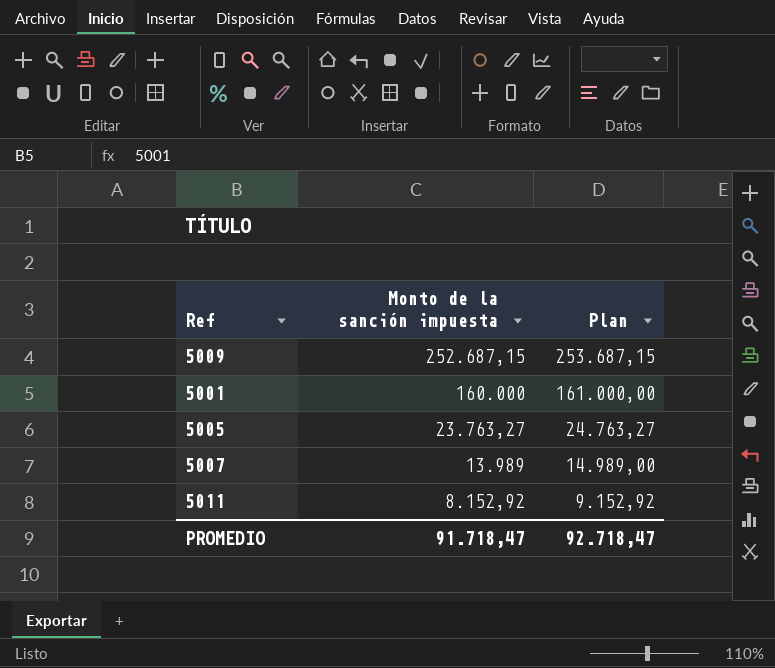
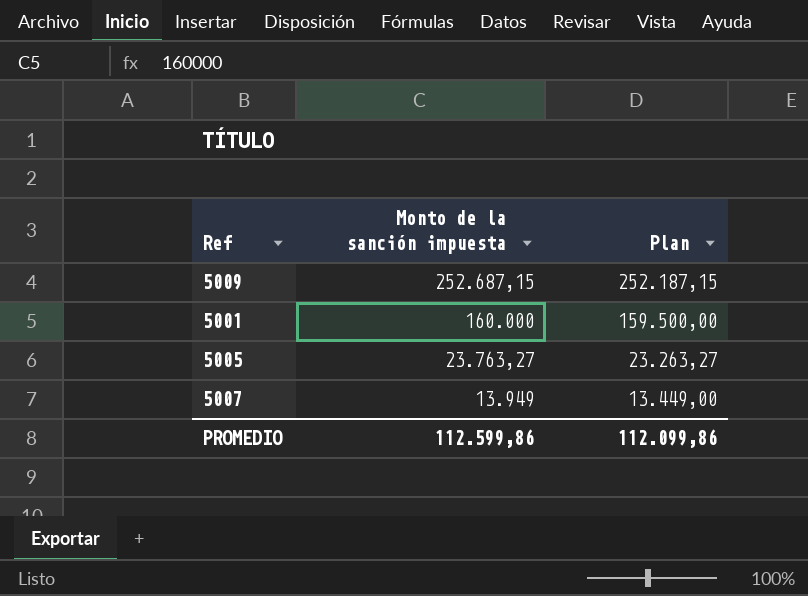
column Plan | formula: [Monto de la sanción impuesta] + 1000 -> [Monto de la sanción impuesta] - 500
row 5011: 8.152,92 | 9.152,92 -> none
5007 | Monto de la sanción impuesta: 13.989 -> 13.949
PROMEDIO | Monto de la sanción impuesta: 91.718,47 -> 112.599,86
PROMEDIO | Plan: 92.718,47 -> 112.099,86

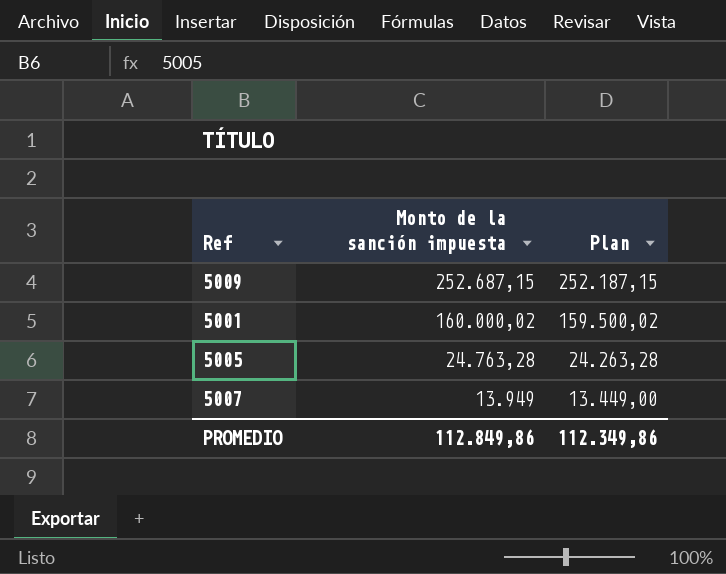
5001 | Monto de la sanción impuesta: 160.000 -> 160.000,02
5001 | Plan: 159.500,00 -> 159.500,02
5005 | Monto de la sanción impuesta: 23.763,27 -> 24.763,28
5005 | Plan: 23.263,27 -> 24.263,28
PROMEDIO | Monto de la sanción impuesta: 112.599,86 -> 112.849,86
PROMEDIO | Plan: 112.099,86 -> 112.349,86

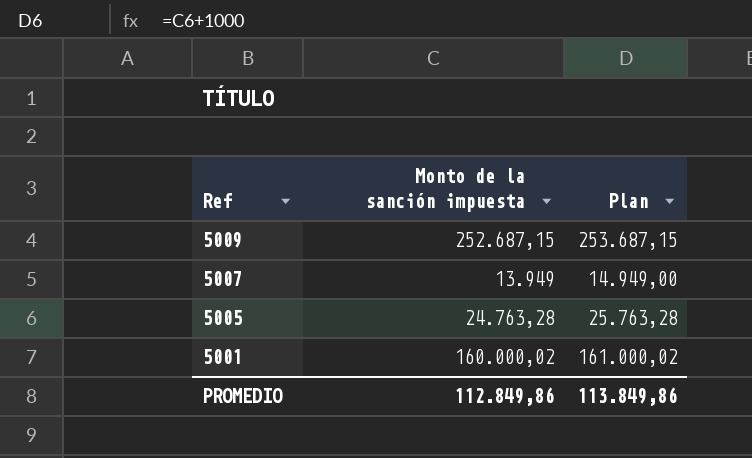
row order: Monto de la sanción impuesta descending -> Ref descending
column Plan | formula: [Monto de la sanción impuesta] - 500 -> [Monto de la sanción impuesta] + 1000
PROMEDIO | Plan: 112.349,86 -> 113.849,86

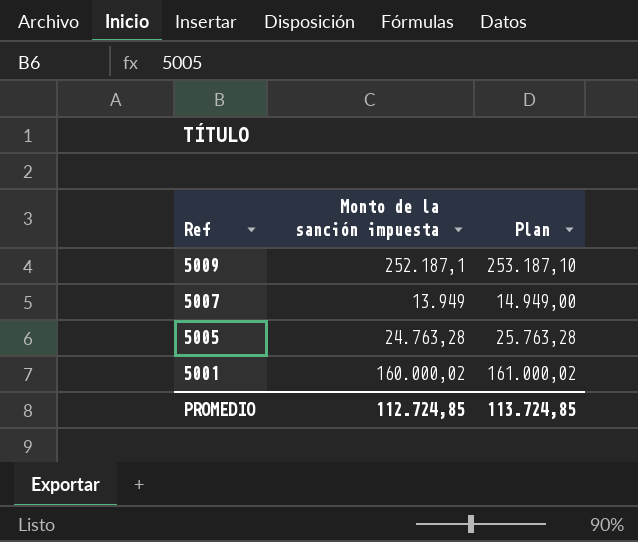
5009 | Monto de la sanción impuesta: 252.687,15 -> 252.187,1
5009 | Plan: 253.687,15 -> 253.187,10
PROMEDIO | Monto de la sanción impuesta: 112.849,86 -> 112.724,85
PROMEDIO | Plan: 113.849,86 -> 113.724,85

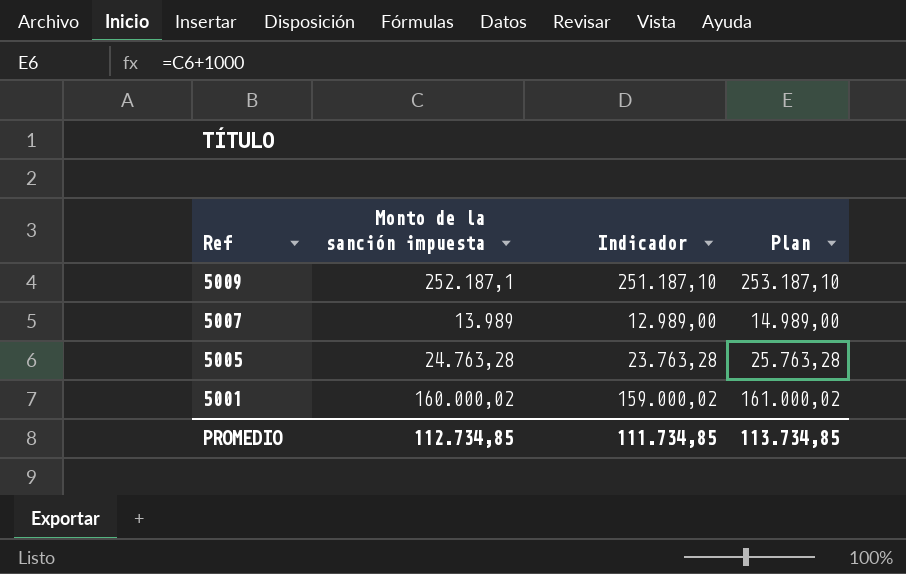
column Indicador | formula: none -> [Monto de la sanción impuesta] - 1000
5007 | Monto de la sanción impuesta: 13.949 -> 13.989
5007 | Plan: 14.949,00 -> 14.989,00
PROMEDIO | Monto de la sanción impuesta: 112.724,85 -> 112.734,85
PROMEDIO | Plan: 113.724,85 -> 113.734,85

